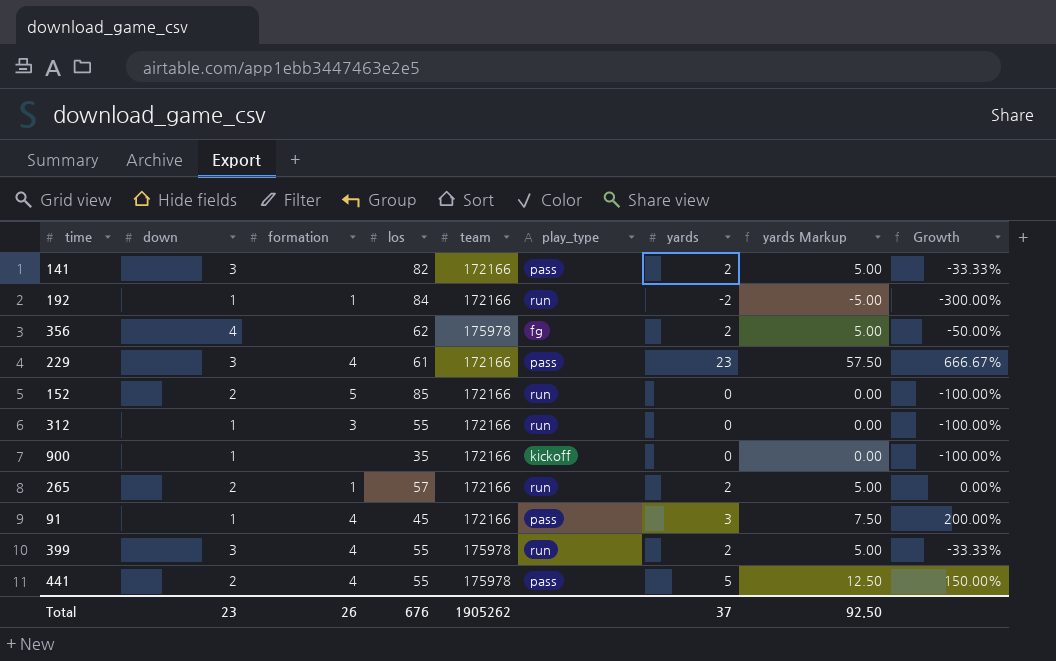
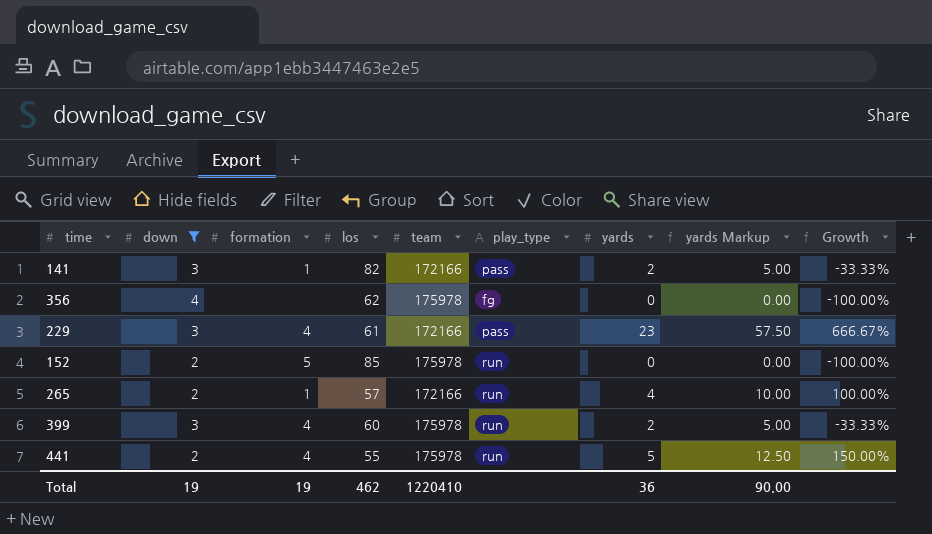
filter: none -> down != 1
141 | formation: none -> 1
356 | yards: 2 -> 0
356 | yards Markup: 5.00 -> 0.00
356 | Growth: -50.00% -> -100.00%
152 | team: 172166 -> 175978
265 | yards: 2 -> 4
265 | yards Markup: 5.00 -> 10.00
265 | Growth: 0.00% -> 100.00%
399 | los: 55 -> 60
441 | play_type: pass -> run
Total | down: 23 -> 19
Total | formation: 26 -> 19
Total | los: 676 -> 462
Total | team: 1905262 -> 1220410
Total | yards: 37 -> 36
Total | yards Markup: 92.50 -> 90.00

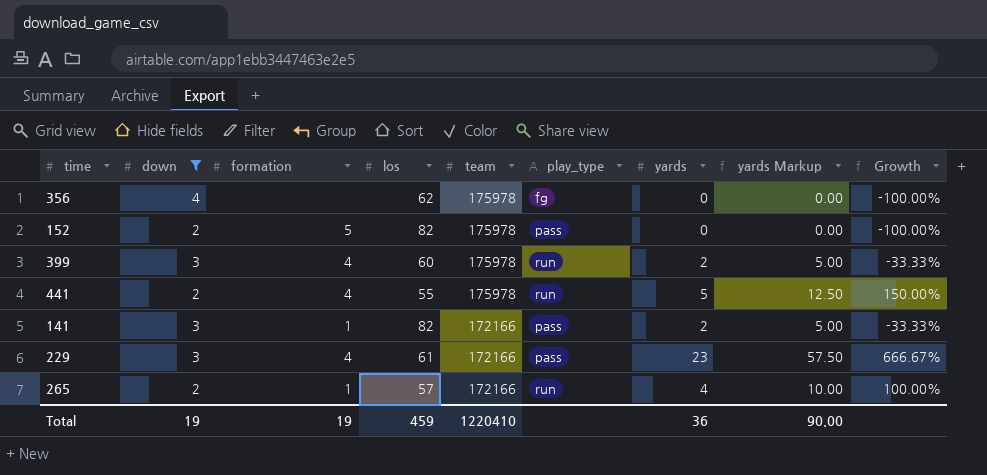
row order: none -> team descending
152 | los: 85 -> 82
152 | play_type: run -> pass
Total | los: 462 -> 459

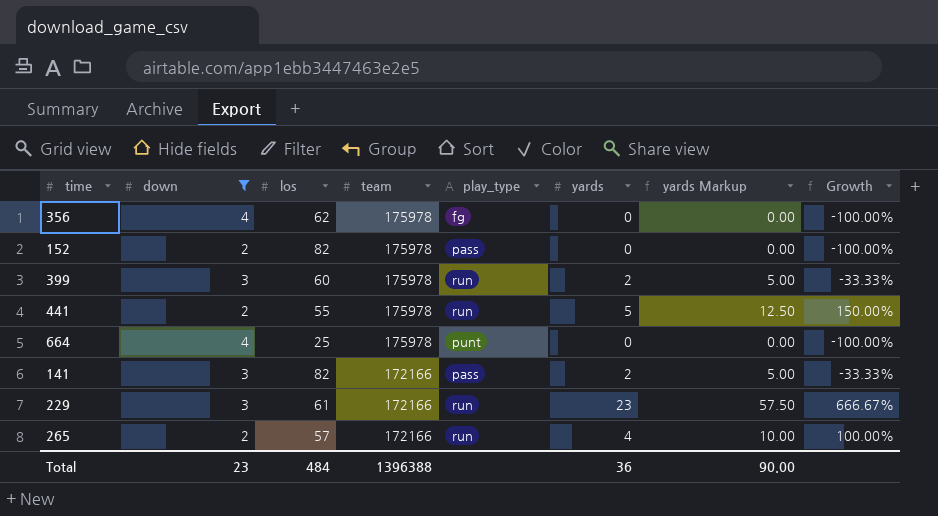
column formation | position: 3 -> none
row 664: none -> 4 | 25 | 175978 | punt | 0 | 0.00 | -100.00%
229 | play_type: pass -> run
Total | down: 19 -> 23
Total | los: 459 -> 484
Total | team: 1220410 -> 1396388

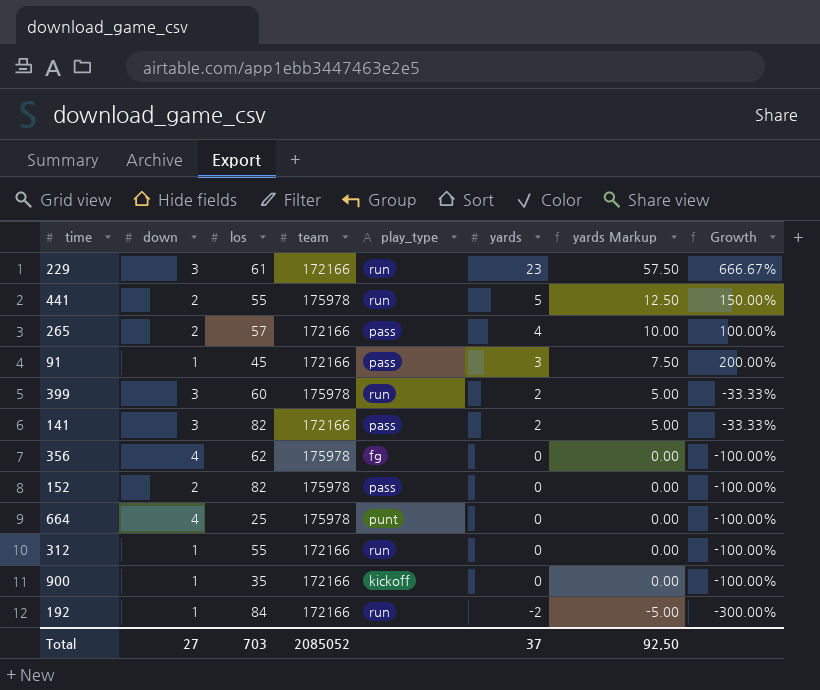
filter: down != 1 -> none
row order: team descending -> yards descending
265 | play_type: run -> pass
Total | down: 23 -> 27
Total | los: 484 -> 703
Total | team: 1396388 -> 2085052
Total | yards: 36 -> 37
Total | yards Markup: 90.00 -> 92.50

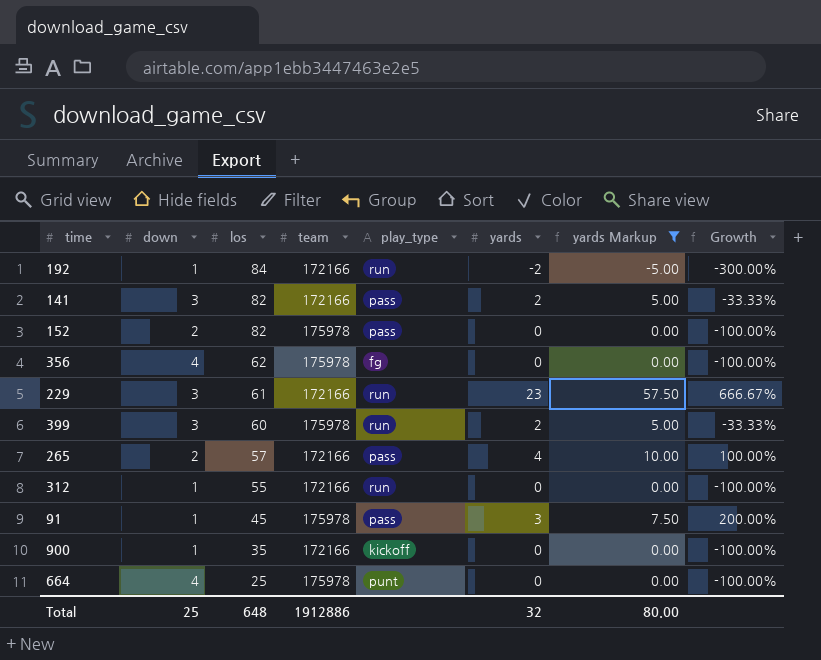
filter: none -> yards Markup != 12.50
row order: yards descending -> los descending
91 | team: 172166 -> 175978
Total | down: 27 -> 25
Total | los: 703 -> 648
Total | team: 2085052 -> 1912886
Total | yards: 37 -> 32
Total | yards Markup: 92.50 -> 80.00

